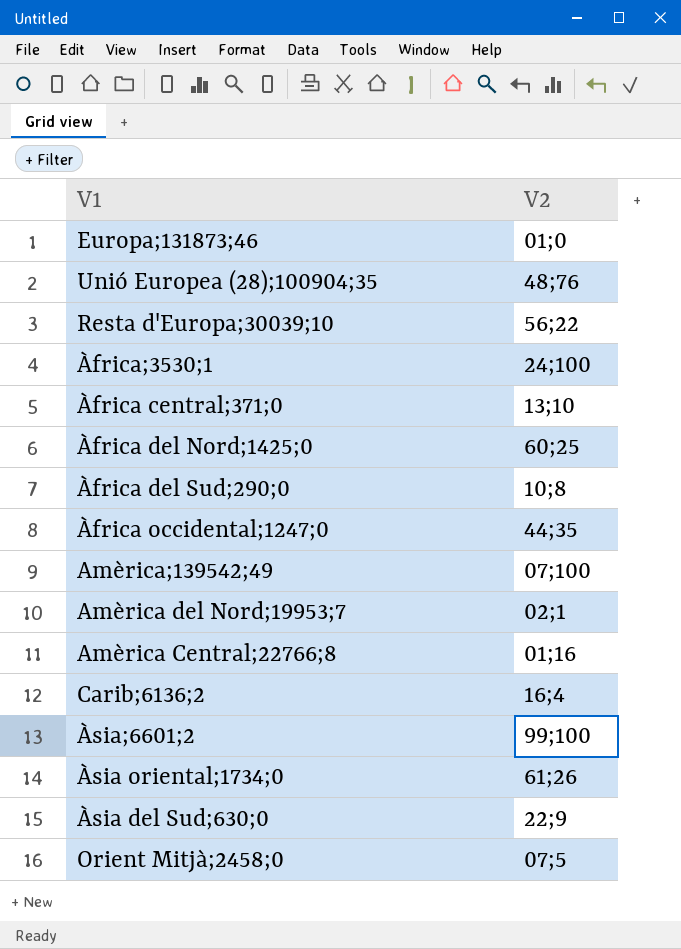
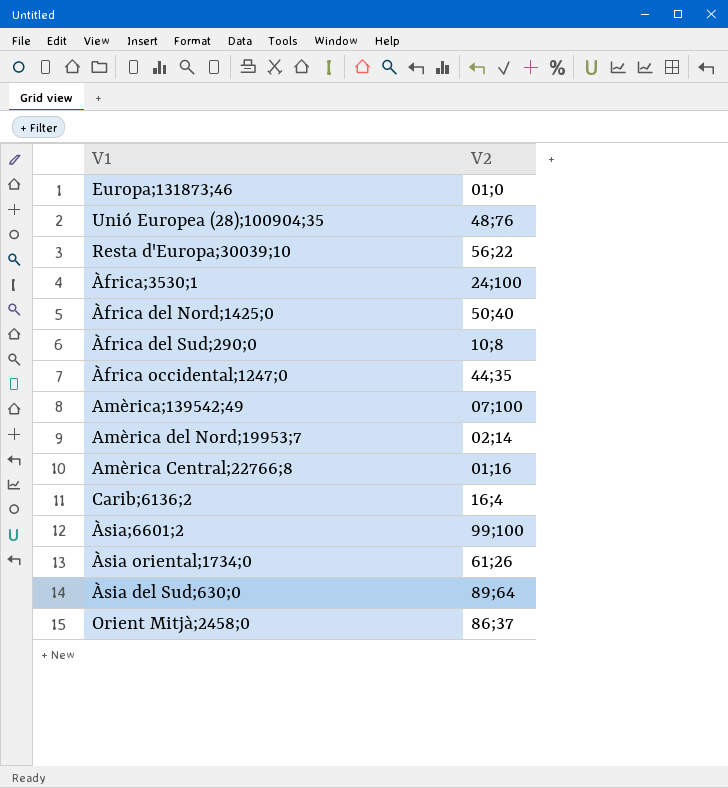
row Àfrica central;371;0: 13;10 -> none
Àfrica del Nord;1425;0 | V2: 60;25 -> 50;40
Amèrica del Nord;19953;7 | V2: 02;1 -> 02;14
Àsia del Sud;630;0 | V2: 22;9 -> 89;64
Orient Mitjà;2458;0 | V2: 07;5 -> 86;37

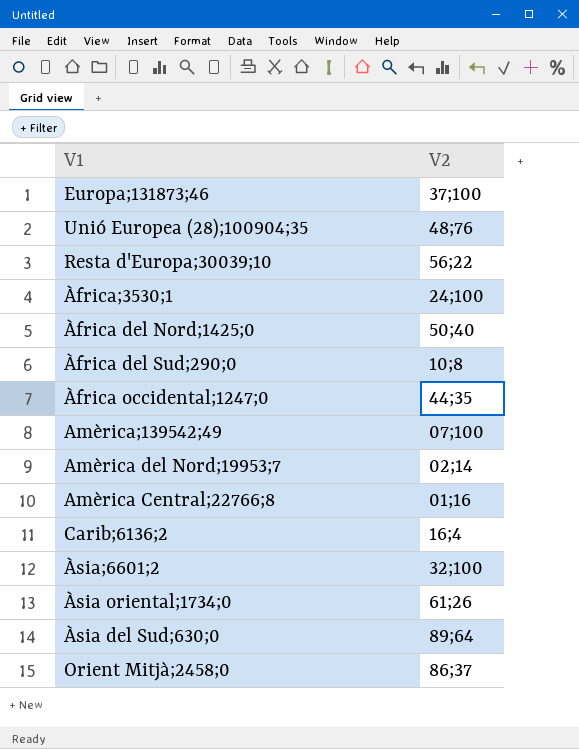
Europa;131873;46 | V2: 01;0 -> 37;100
Àsia;6601;2 | V2: 99;100 -> 32;100

